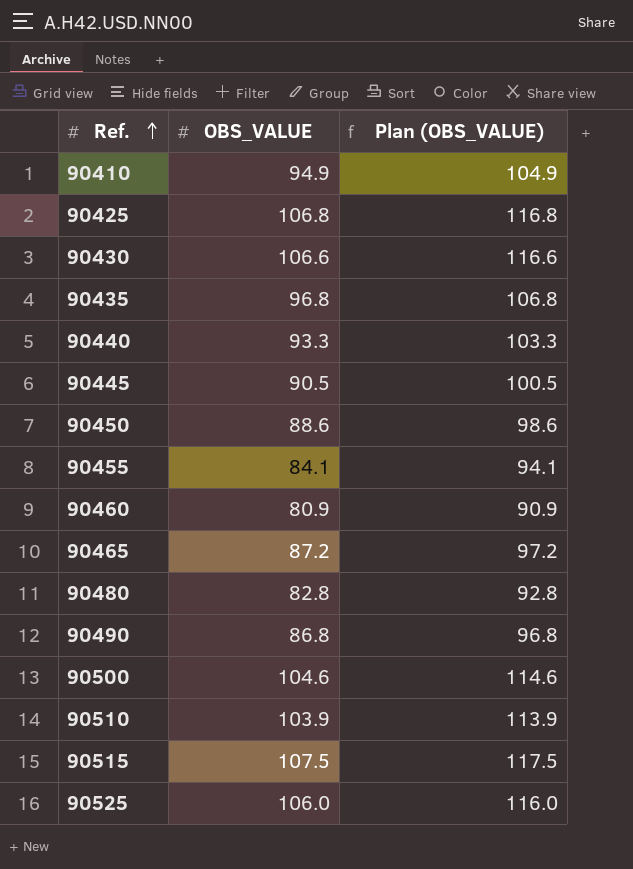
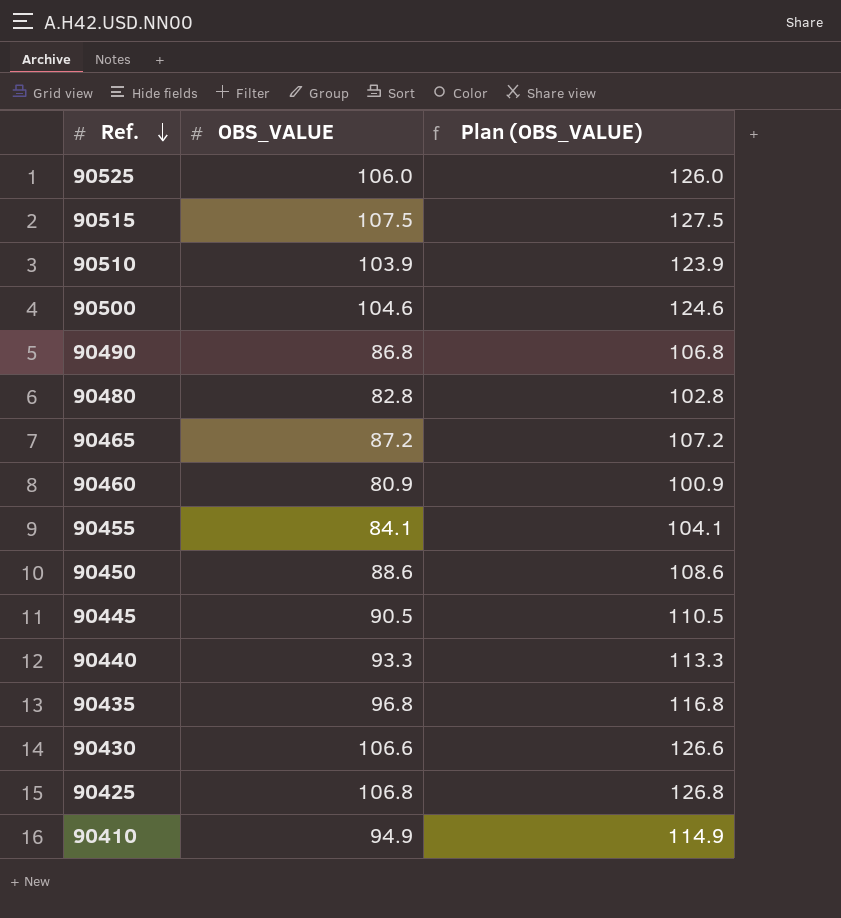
row order: Ref. ascending -> Ref. descending
column Plan (OBS_VALUE) | formula: [OBS_VALUE] + 10 -> [OBS_VALUE] + 20

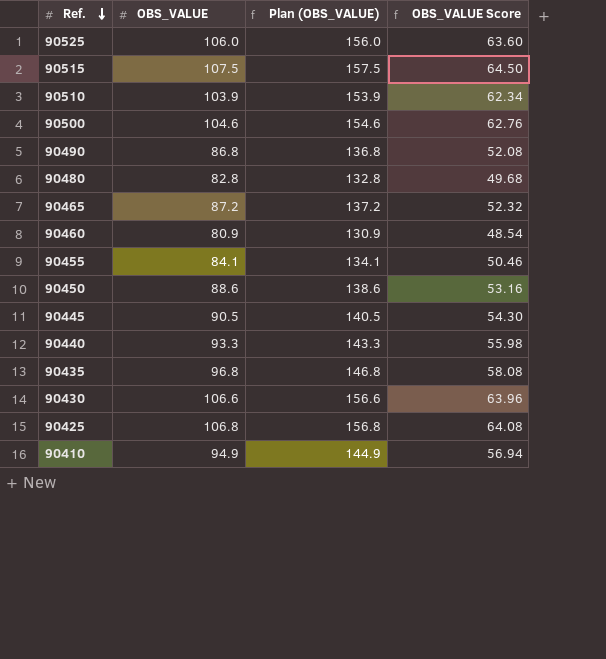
column Plan (OBS_VALUE) | formula: [OBS_VALUE] + 20 -> [OBS_VALUE] + 50
column OBS_VALUE Score | formula: none -> [OBS_VALUE] * 0.6

